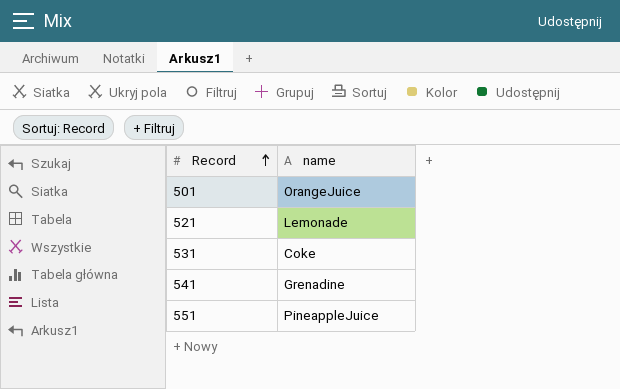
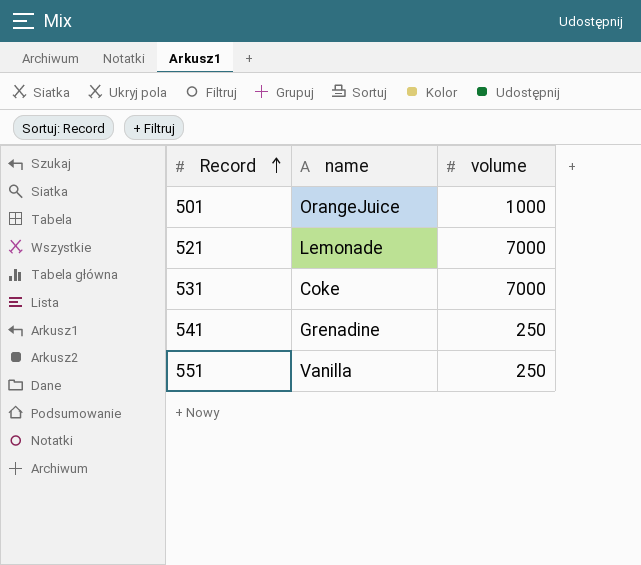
column volume | position: none -> 3
551 | name: PineappleJuice -> Vanilla

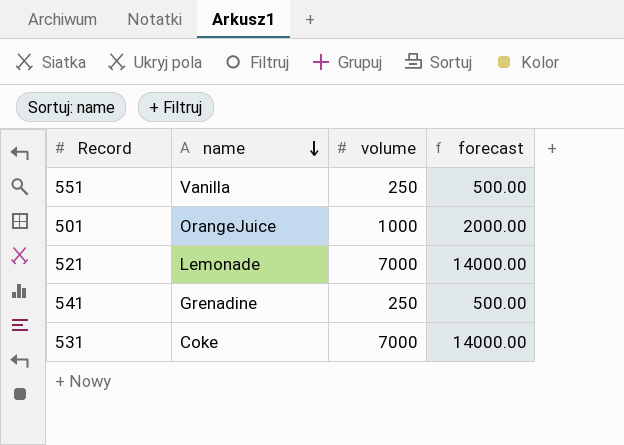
row order: Record ascending -> name descending
column forecast | formula: none -> [volume] * 2

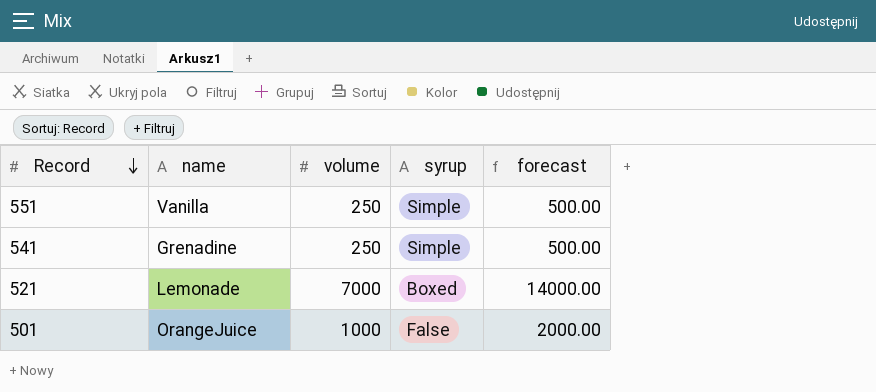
row order: name descending -> Record descending
column syrup | position: none -> 4
row 531: Coke | 7000 | 14000.00 -> none

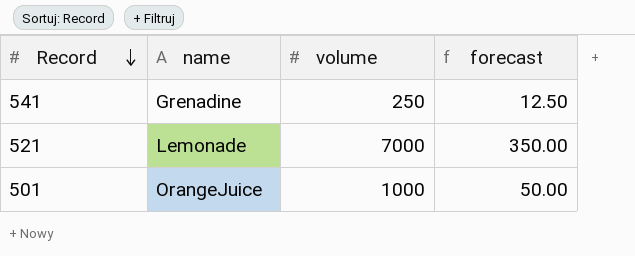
column syrup | position: 4 -> none
column forecast | formula: [volume] * 2 -> [volume] * 0.05
row 551: Vanilla | 250 | Simple | 500.00 -> none

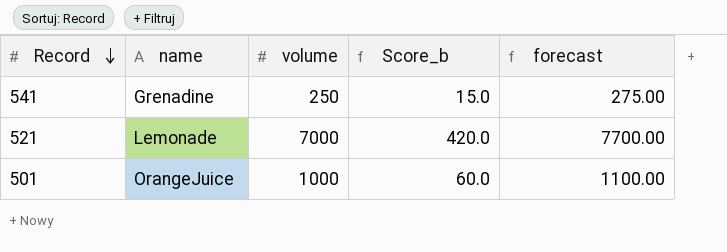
column Score_b | formula: none -> [volume] * 0.06
column forecast | formula: [volume] * 0.05 -> [volume] * 1.1

